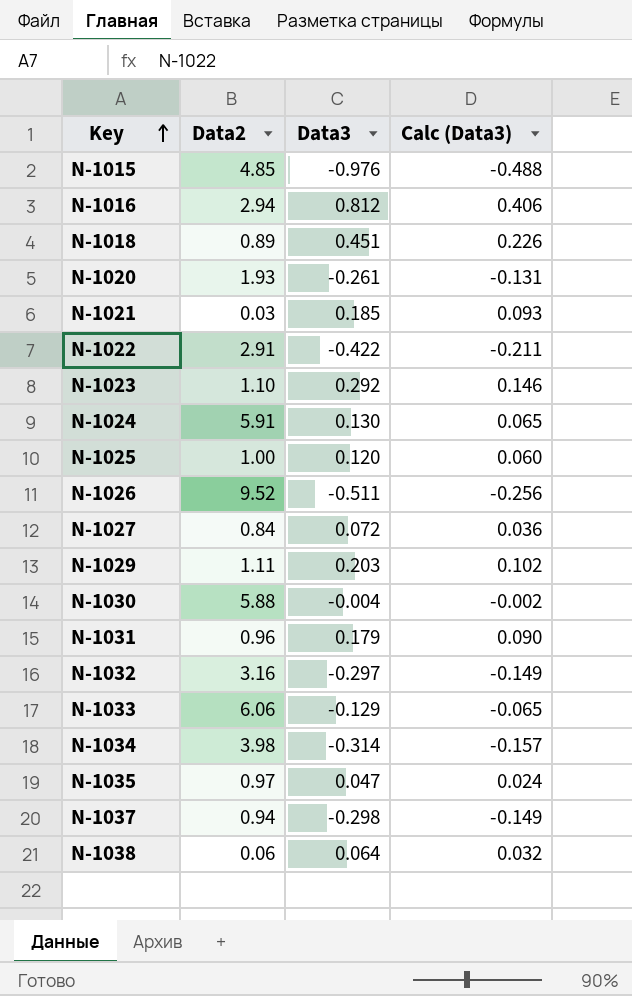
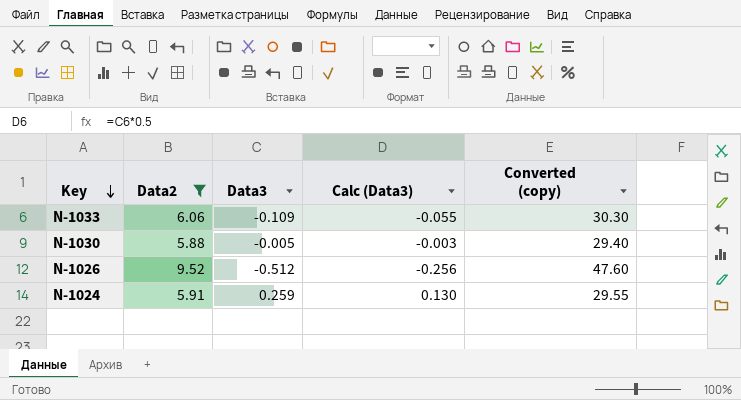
filter: none -> Data2 >= 5.88
row order: Key ascending -> Key descending
column Converted (copy) | formula: none -> [Data2] * 5
N-1033 | Data3: -0.129 -> -0.109
N-1033 | Calc (Data3): -0.065 -> -0.055
N-1030 | Data3: -0.004 -> -0.005
N-1030 | Calc (Data3): -0.002 -> -0.003
N-1026 | Data3: -0.511 -> -0.512
N-1024 | Data3: 0.130 -> 0.259
N-1024 | Calc (Data3): 0.065 -> 0.130

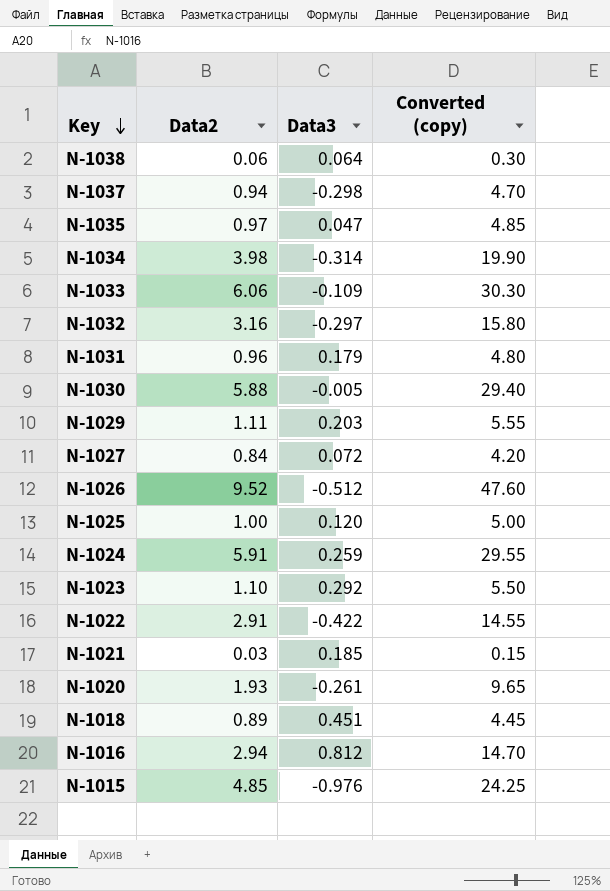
filter: Data2 >= 5.88 -> none
column Calc (Data3) | formula: [Data3] * 0.5 -> none

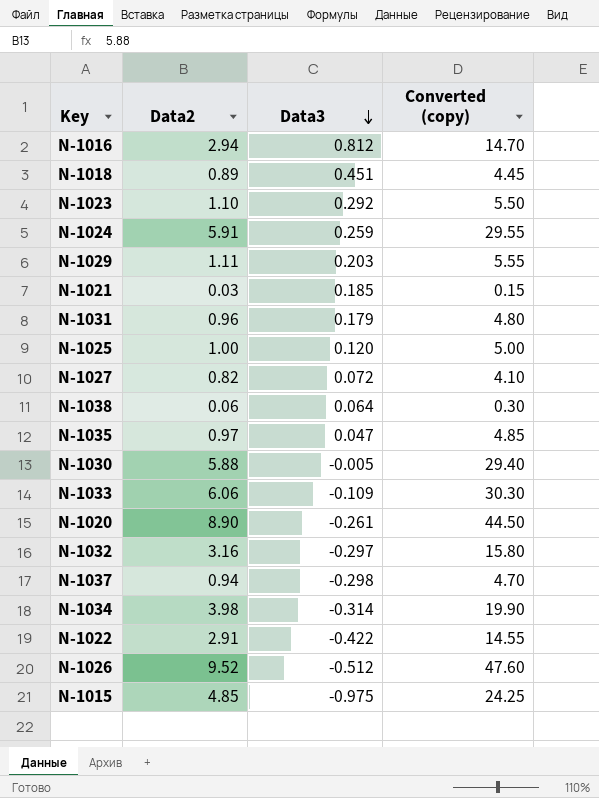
row order: Key descending -> Data3 descending
N-1027 | Data2: 0.84 -> 0.82
N-1027 | Converted (copy): 4.20 -> 4.10
N-1020 | Data2: 1.93 -> 8.90
N-1020 | Converted (copy): 9.65 -> 44.50
N-1015 | Data3: -0.976 -> -0.975

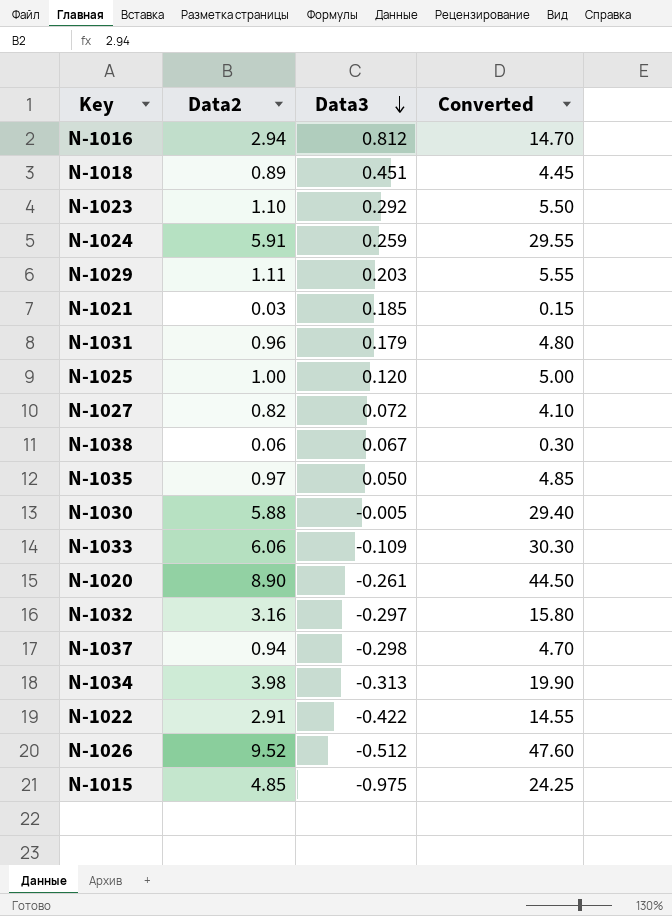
column name: Converted (copy) -> Converted
N-1038 | Data3: 0.064 -> 0.067
N-1035 | Data3: 0.047 -> 0.050
N-1034 | Data3: -0.314 -> -0.313

